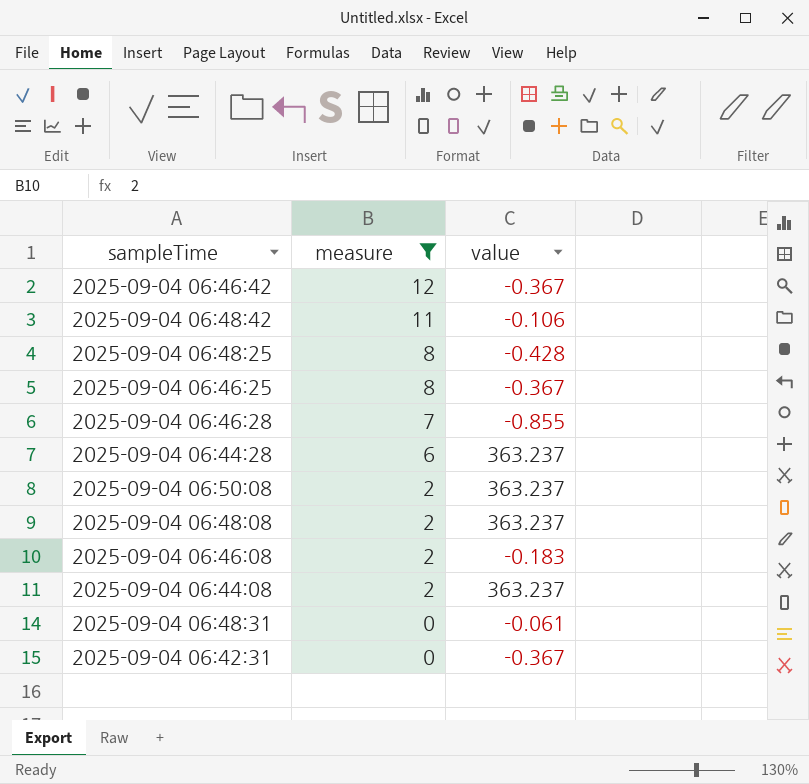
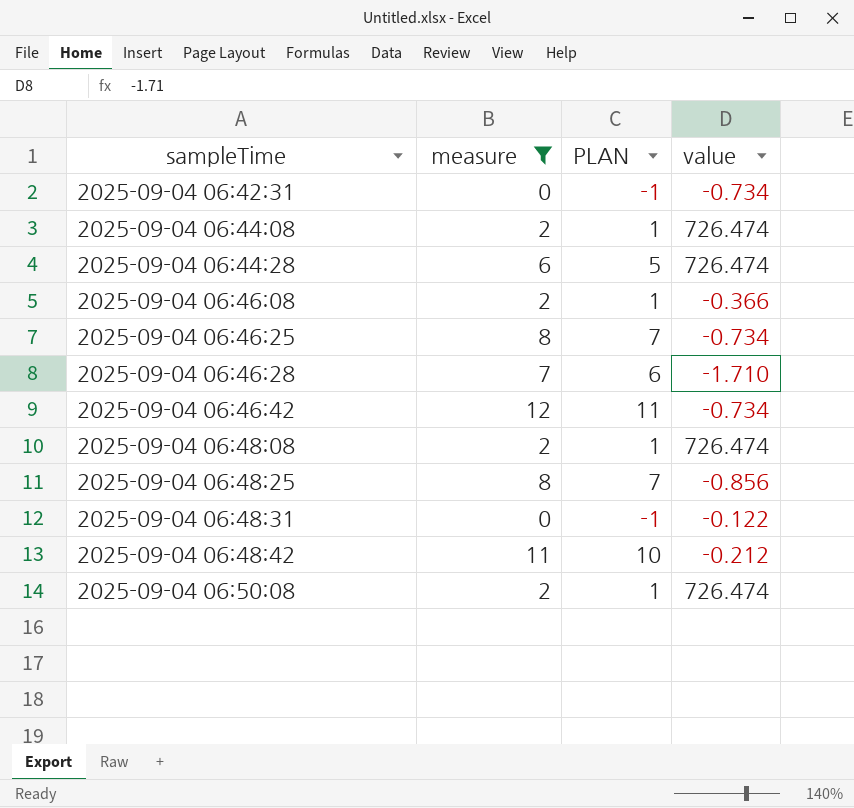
row order: measure descending -> sampleTime ascending
column PLAN | formula: none -> [measure] - 1
2025-09-04 06:42:31 | value: -0.367 -> -0.734
2025-09-04 06:44:08 | value: 363.237 -> 726.474
2025-09-04 06:44:28 | value: 363.237 -> 726.474
2025-09-04 06:46:08 | value: -0.183 -> -0.366
2025-09-04 06:46:25 | value: -0.367 -> -0.734
2025-09-04 06:46:28 | value: -0.855 -> -1.710
2025-09-04 06:46:42 | value: -0.367 -> -0.734
2025-09-04 06:48:08 | value: 363.237 -> 726.474
2025-09-04 06:48:25 | value: -0.428 -> -0.856
2025-09-04 06:48:31 | value: -0.061 -> -0.122
2025-09-04 06:48:42 | value: -0.106 -> -0.212
2025-09-04 06:50:08 | value: 363.237 -> 726.474

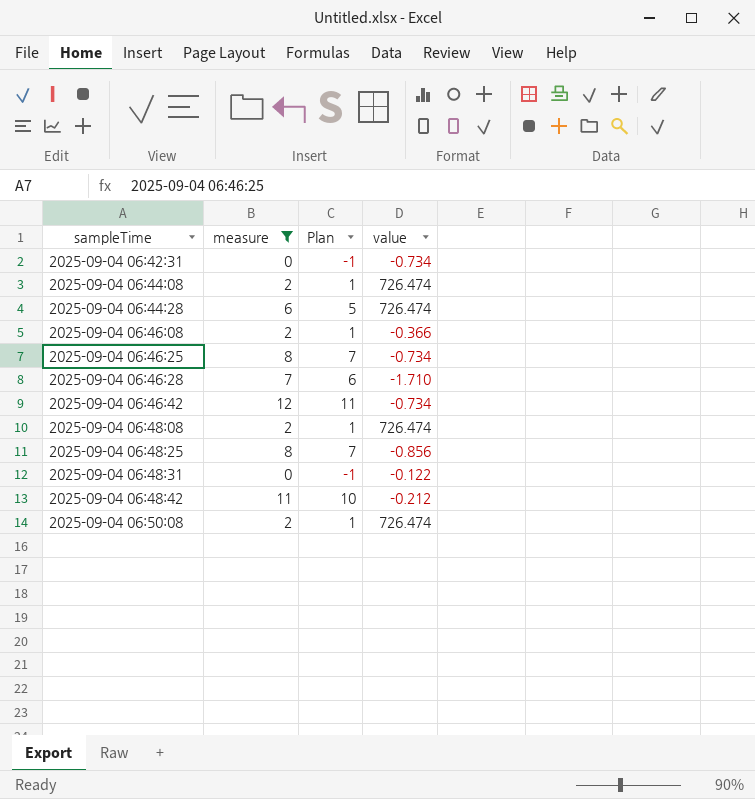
column name: PLAN -> Plan

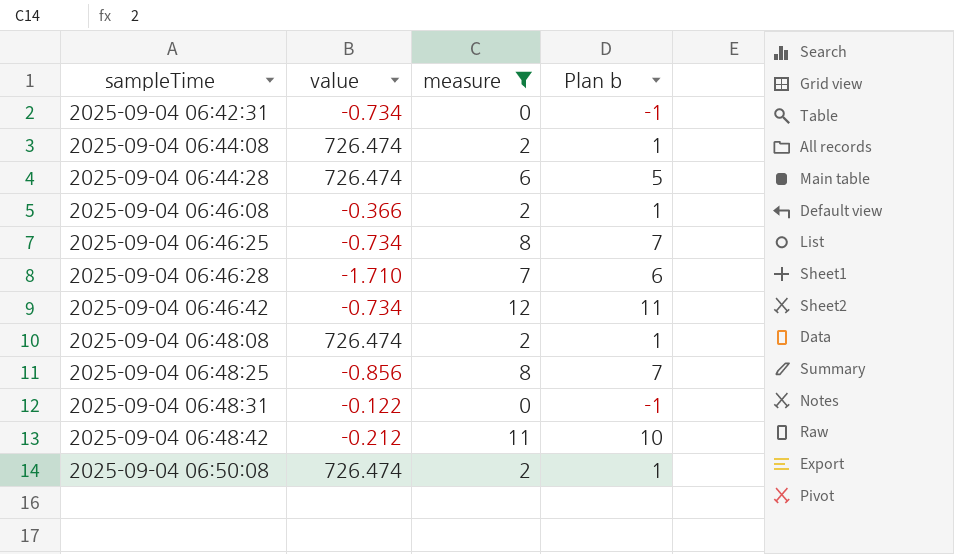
column value | position: 4 -> 2
column name: Plan -> Plan b

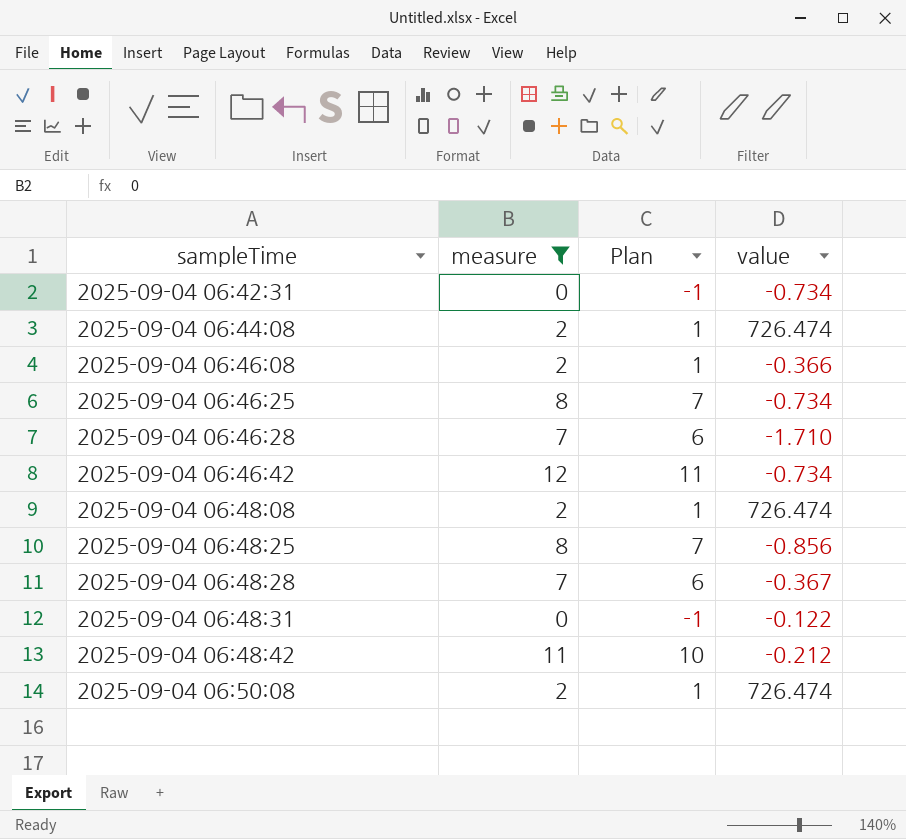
column name: Plan b -> Plan
column value | position: 2 -> 4
row 2025-09-04 06:44:28: 726.474 | 6 | 5 -> none
row 2025-09-04 06:48:28: none -> 7 | 6 | -0.367

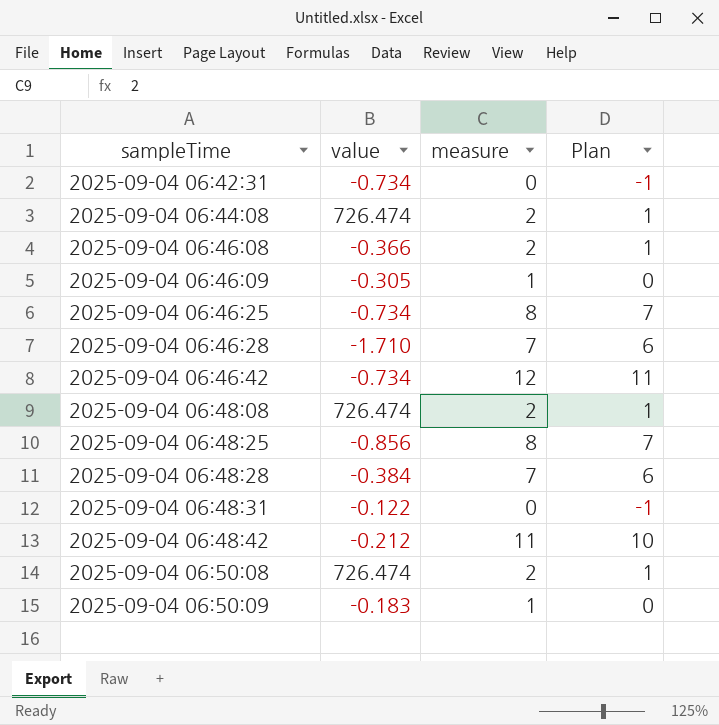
filter: measure != 1 -> none
column value | position: 4 -> 2
2025-09-04 06:48:28 | value: -0.367 -> -0.384

